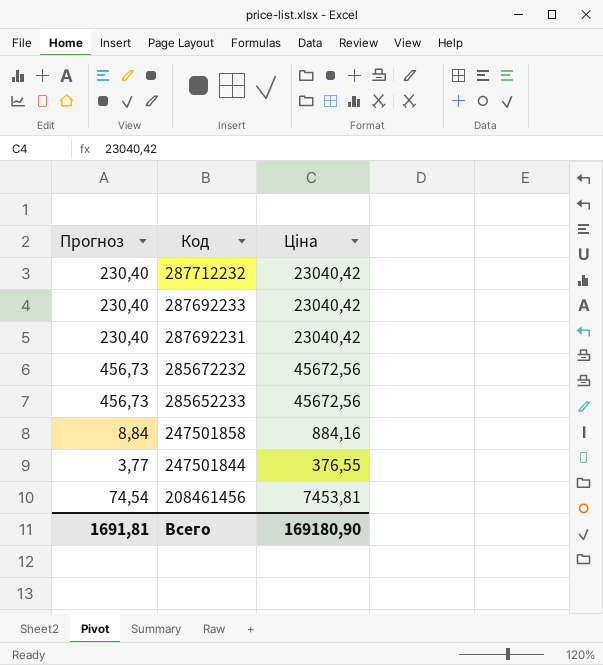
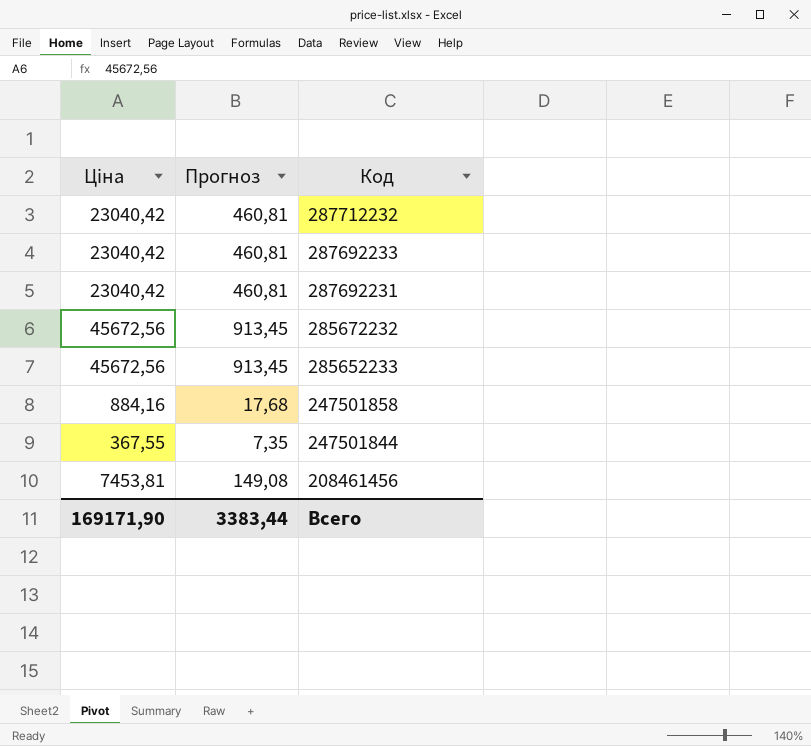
column Ціна | position: 3 -> 1
column Прогноз | formula: [Ціна] * 0,01 -> [Ціна] * 0,02
247501844 | Ціна: 376,55 -> 367,55
Всего | Ціна: 169180,90 -> 169171,90
Всего | Прогноз: 1691,81 -> 3383,44

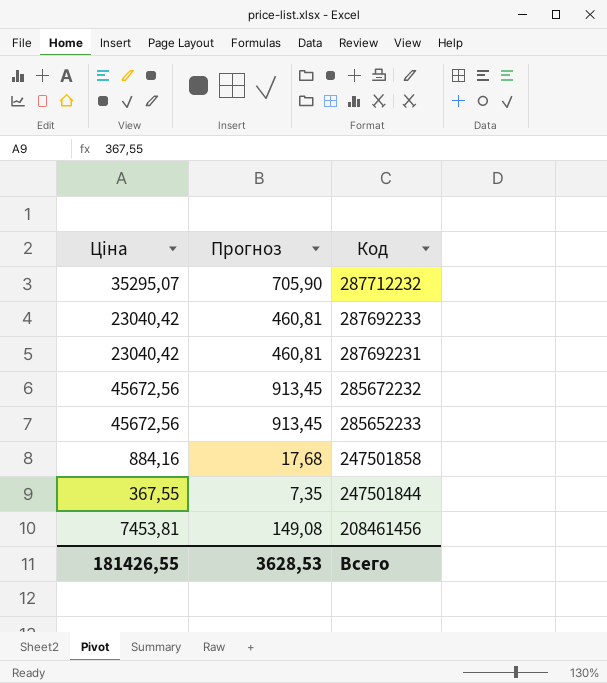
287712232 | Ціна: 23040,42 -> 35295,07
287712232 | Прогноз: 460,81 -> 705,90
Всего | Ціна: 169171,90 -> 181426,55
Всего | Прогноз: 3383,44 -> 3628,53

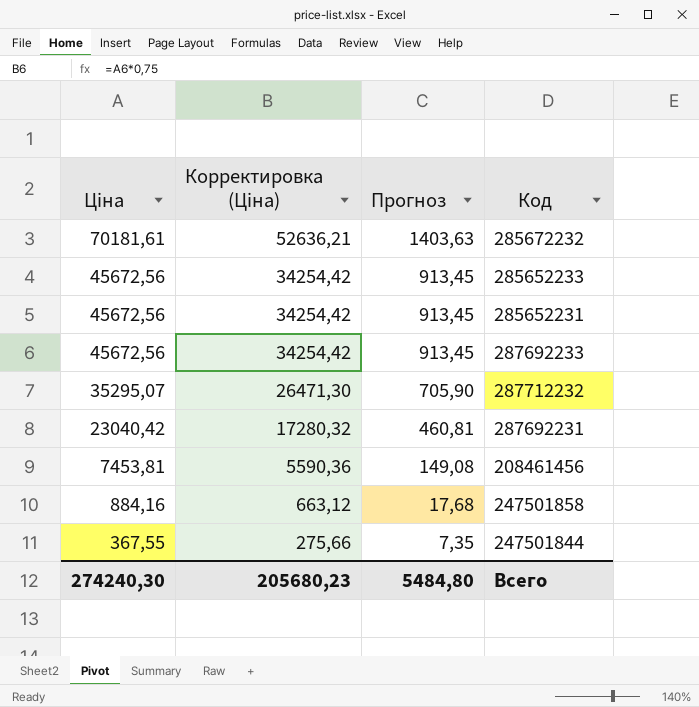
row order: Код descending -> Ціна descending
column Корректировка (Ціна) | formula: none -> [Ціна] * 0,75
285672232 | Ціна: 45672,56 -> 70181,61
285672232 | Прогноз: 913,45 -> 1403,63
row 285652231: none -> 45672,56 | 34254,42 | 913,45
287692233 | Ціна: 23040,42 -> 45672,56
287692233 | Прогноз: 460,81 -> 913,45
Всего | Ціна: 181426,55 -> 274240,30
Всего | Прогноз: 3628,53 -> 5484,80

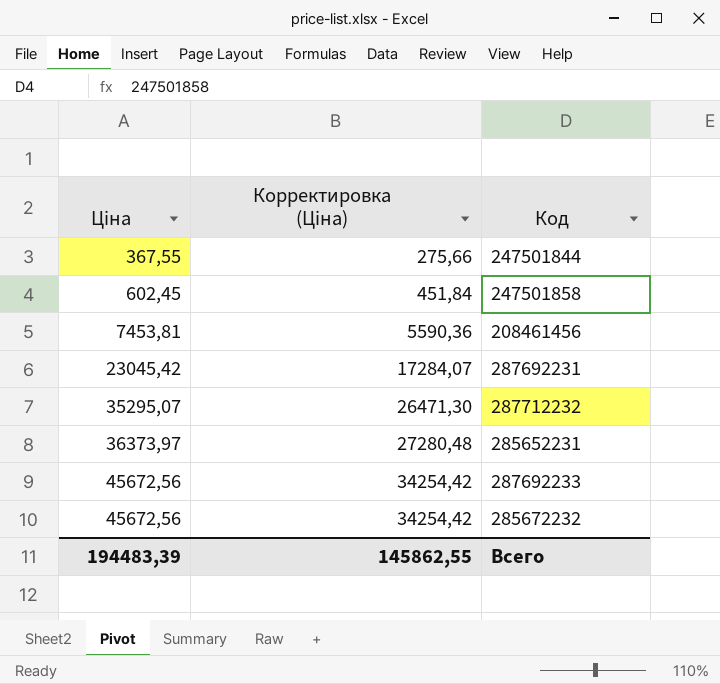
row order: Ціна descending -> Ціна ascending
column Прогноз | formula: [Ціна] * 0,02 -> none
row 285652233: 45672,56 | 34254,42 | 913,45 -> none
247501858 | Ціна: 884,16 -> 602,45
247501858 | Корректировка (Ціна): 663,12 -> 451,84
287692231 | Ціна: 23040,42 -> 23045,42
287692231 | Корректировка (Ціна): 17280,32 -> 17284,07
285652231 | Ціна: 45672,56 -> 36373,97
285652231 | Корректировка (Ціна): 34254,42 -> 27280,48
285672232 | Ціна: 70181,61 -> 45672,56
285672232 | Корректировка (Ціна): 52636,21 -> 34254,42
Всего | Ціна: 274240,30 -> 194483,39
Всего | Корректировка (Ціна): 205680,23 -> 145862,55

